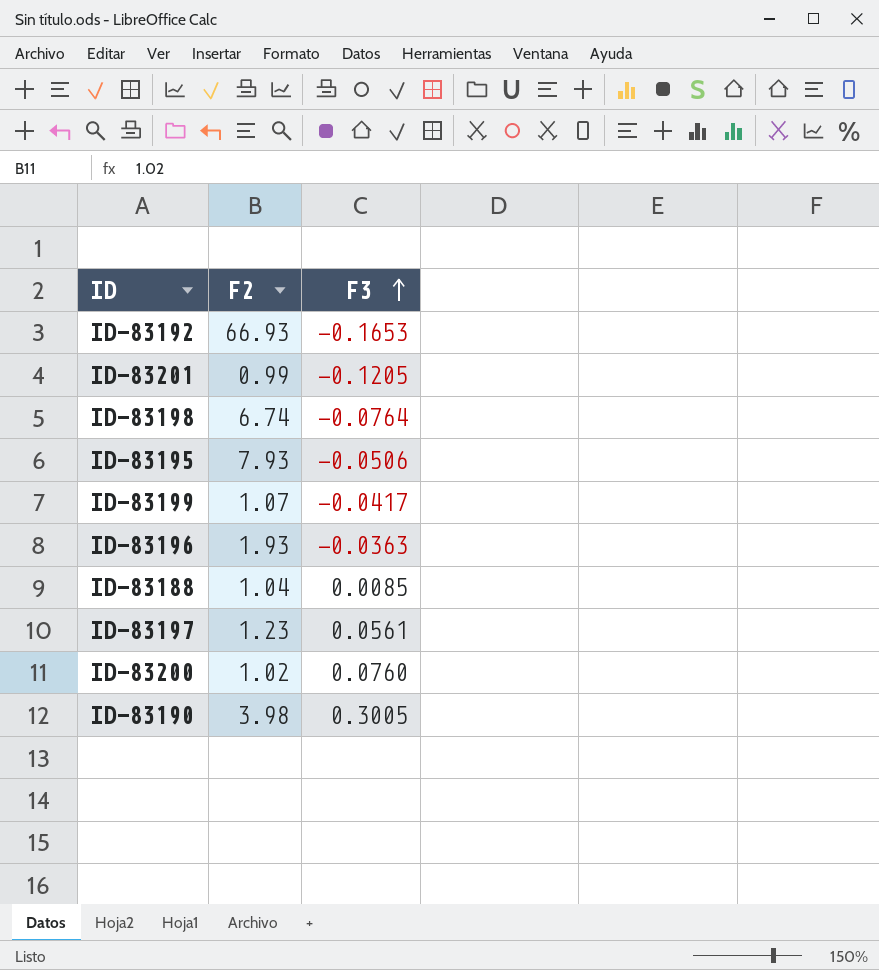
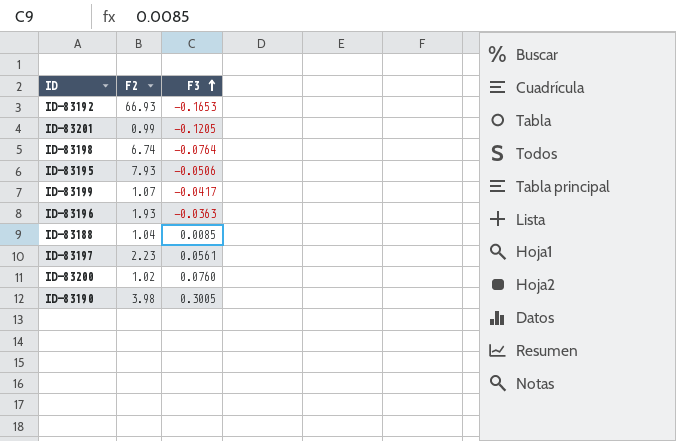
ID-83197 | F2: 1.23 -> 2.23

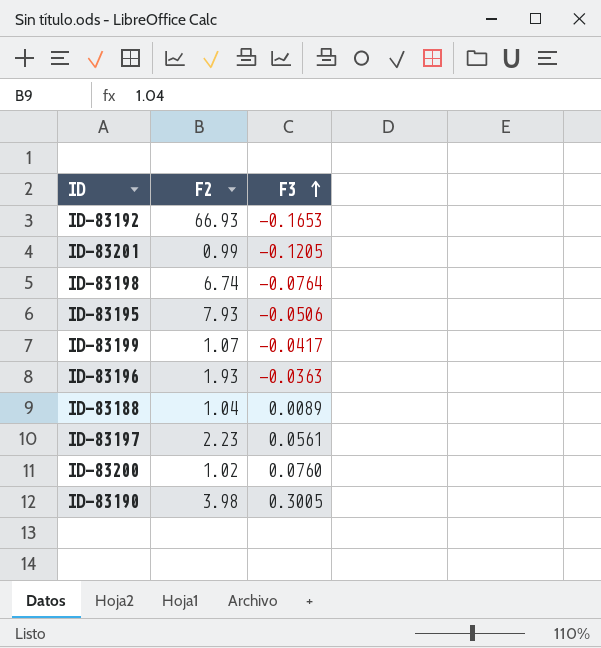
ID-83188 | F3: 0.0085 -> 0.0089

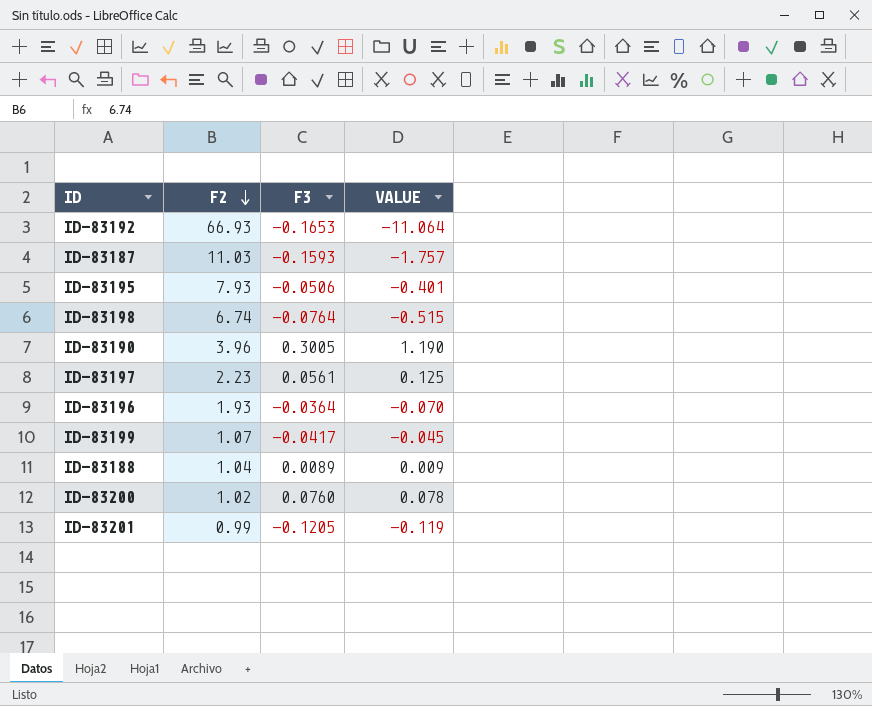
row order: F3 ascending -> F2 descending
column VALUE | formula: none -> [F2] * [F3]
row ID-83187: none -> 11.03 | -0.1593 | -1.757
ID-83190 | F2: 3.98 -> 3.96
ID-83196 | F3: -0.0363 -> -0.0364

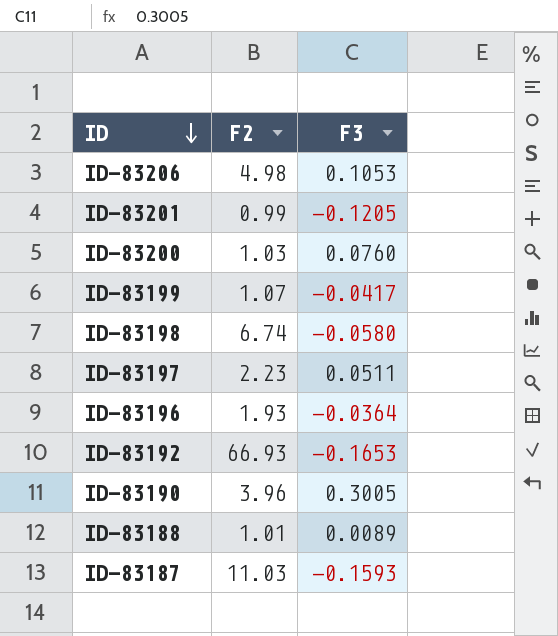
row order: F2 descending -> ID descending
column VALUE | formula: [F2] * [F3] -> none
row ID-83195: 7.93 | -0.0506 | -0.401 -> none
row ID-83206: none -> 4.98 | 0.1053
ID-83200 | F2: 1.02 -> 1.03
ID-83198 | F3: -0.0764 -> -0.0580
ID-83197 | F3: 0.0561 -> 0.0511
ID-83188 | F2: 1.04 -> 1.01

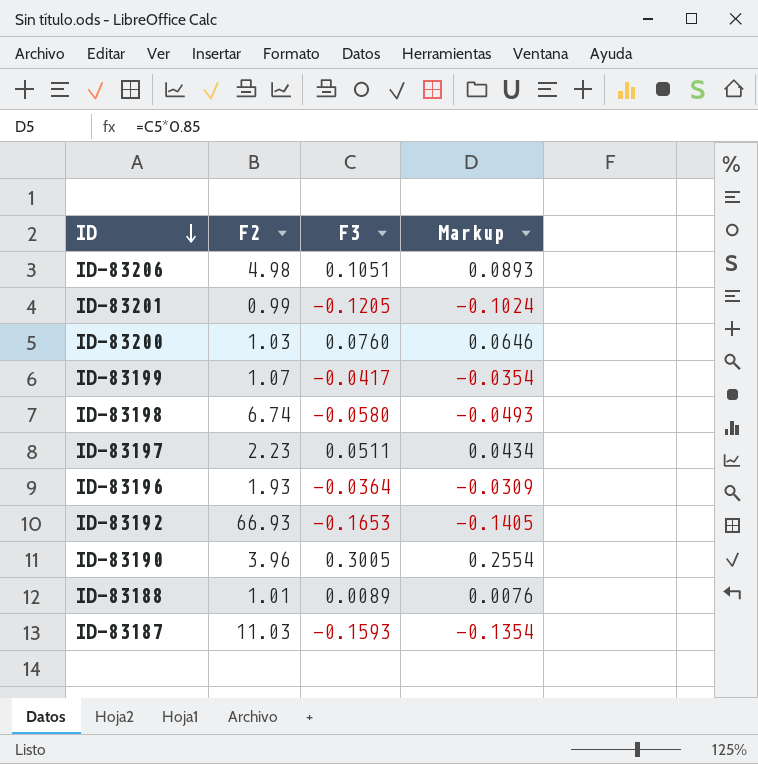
column Markup | formula: none -> [F3] * 0.85
ID-83206 | F3: 0.1053 -> 0.1051

